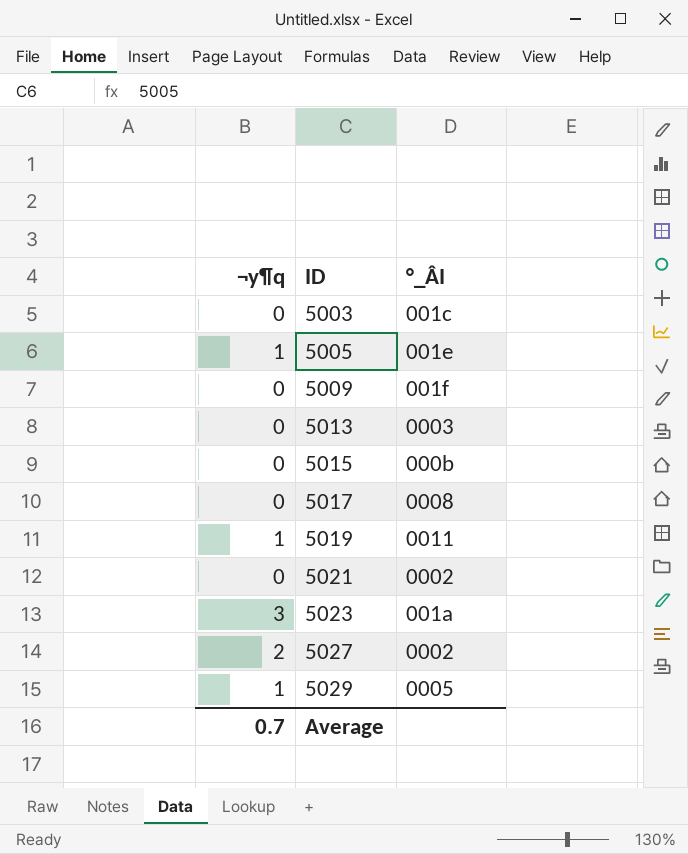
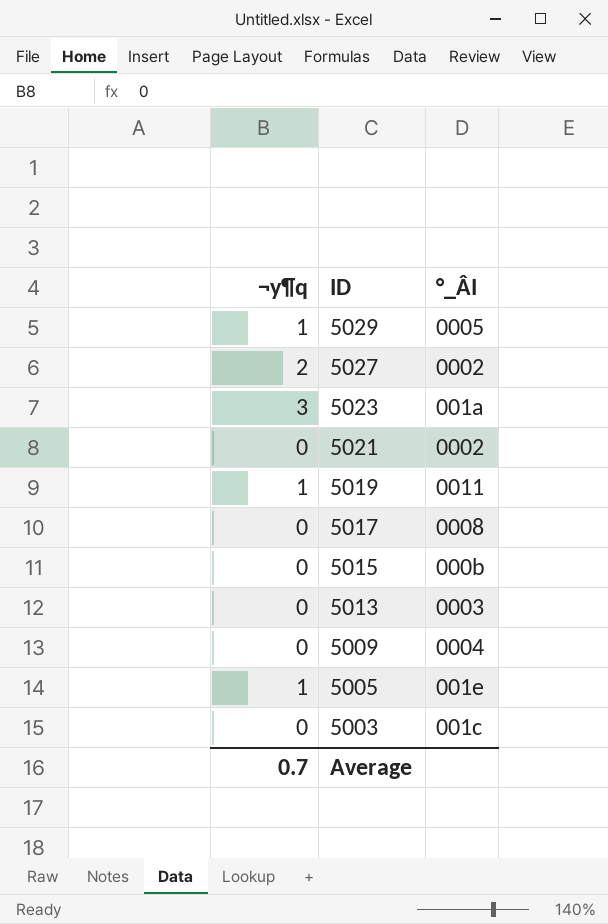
row order: ID ascending -> ID descending
5009 | °_ÂI: 001f -> 0004

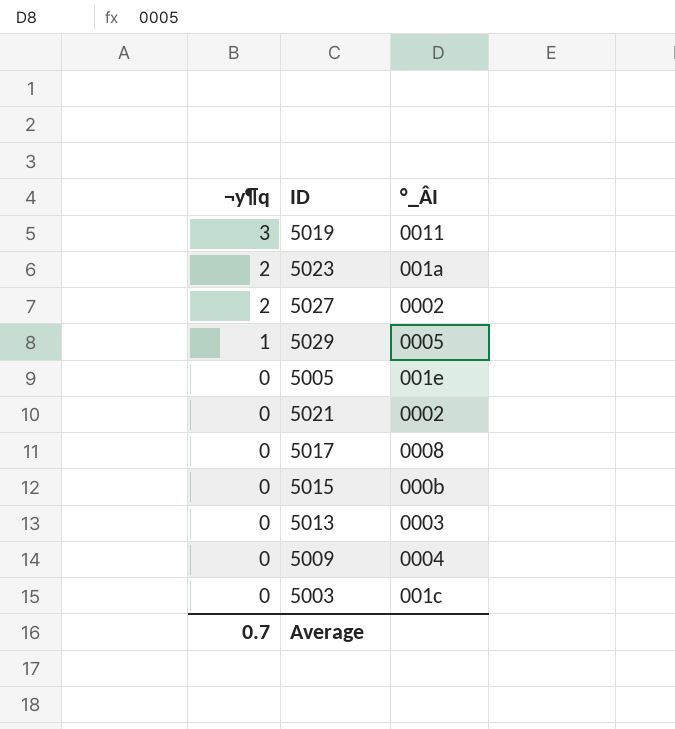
row order: ID descending -> ¬y¶q descending
5019 | ¬y¶q: 1 -> 3
5023 | ¬y¶q: 3 -> 2
5005 | ¬y¶q: 1 -> 0

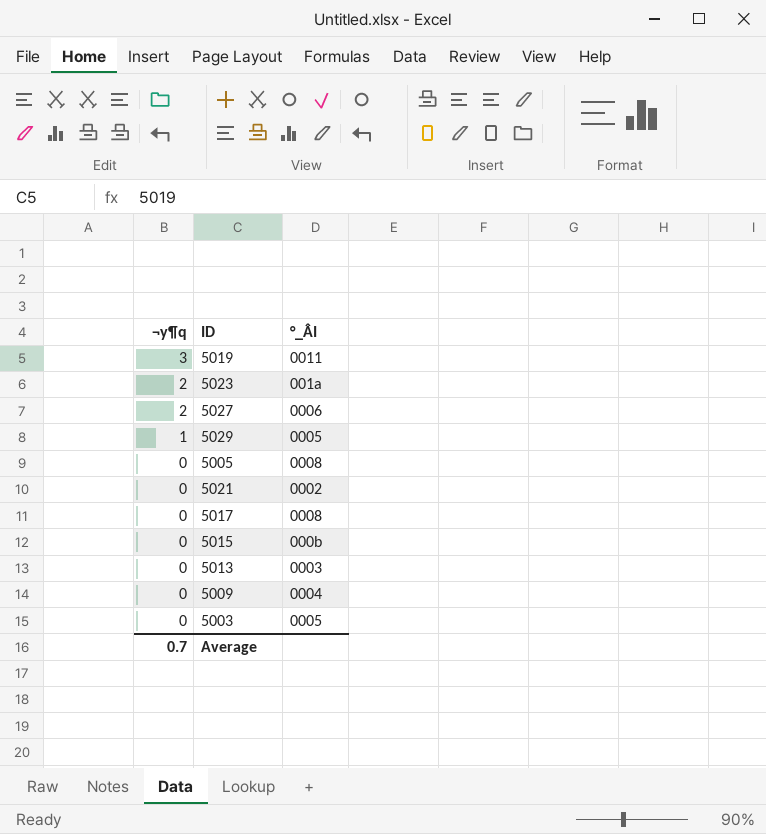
5027 | °_ÂI: 0002 -> 0006
5005 | °_ÂI: 001e -> 0008
5003 | °_ÂI: 001c -> 0005

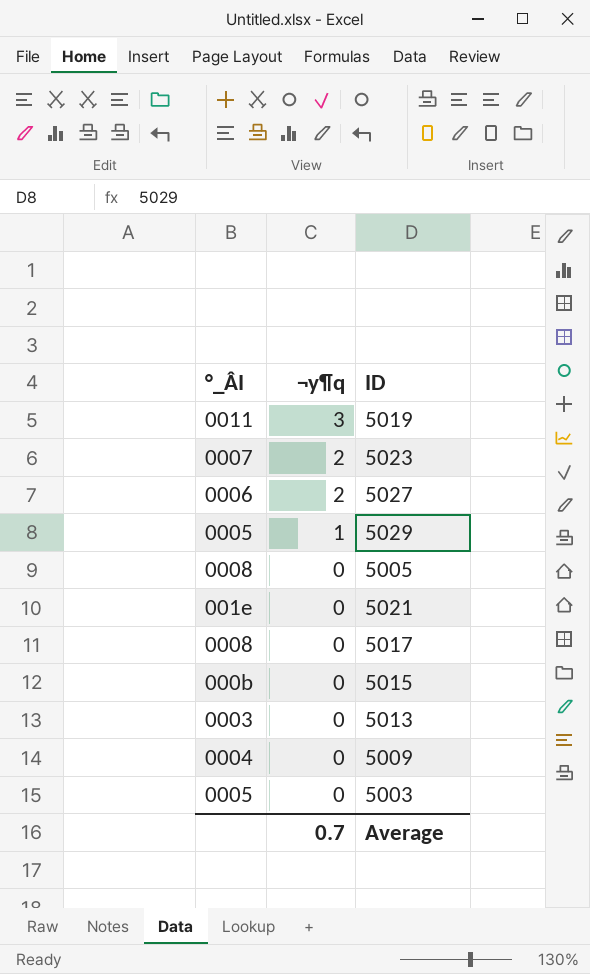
column °_ÂI | position: 3 -> 1
5023 | °_ÂI: 001a -> 0007
5021 | °_ÂI: 0002 -> 001e

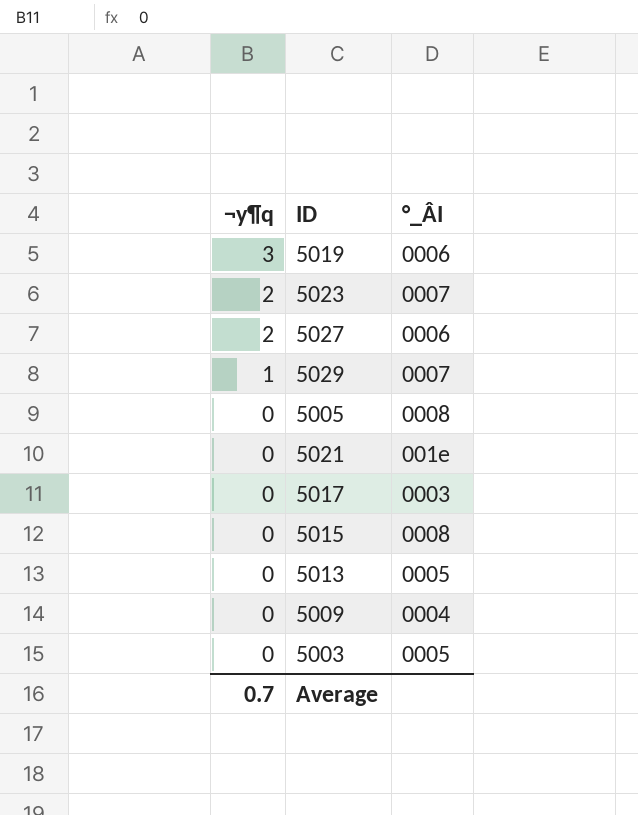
column °_ÂI | position: 1 -> 3
5019 | °_ÂI: 0011 -> 0006
5029 | °_ÂI: 0005 -> 0007
5017 | °_ÂI: 0008 -> 0003
5015 | °_ÂI: 000b -> 0008
5013 | °_ÂI: 0003 -> 0005

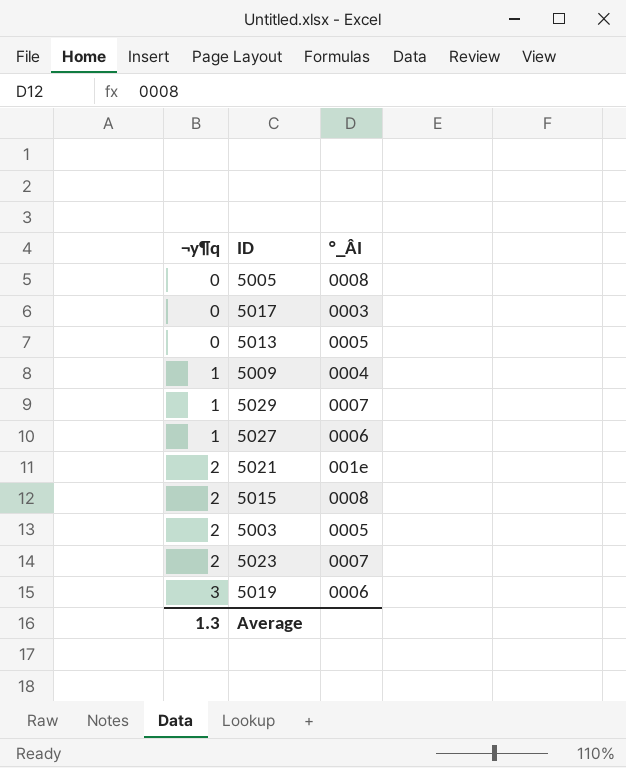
row order: ¬y¶q descending -> ¬y¶q ascending
5009 | ¬y¶q: 0 -> 1
5027 | ¬y¶q: 2 -> 1
5021 | ¬y¶q: 0 -> 2
5015 | ¬y¶q: 0 -> 2
5003 | ¬y¶q: 0 -> 2
Average | ¬y¶q: 0.7 -> 1.3

